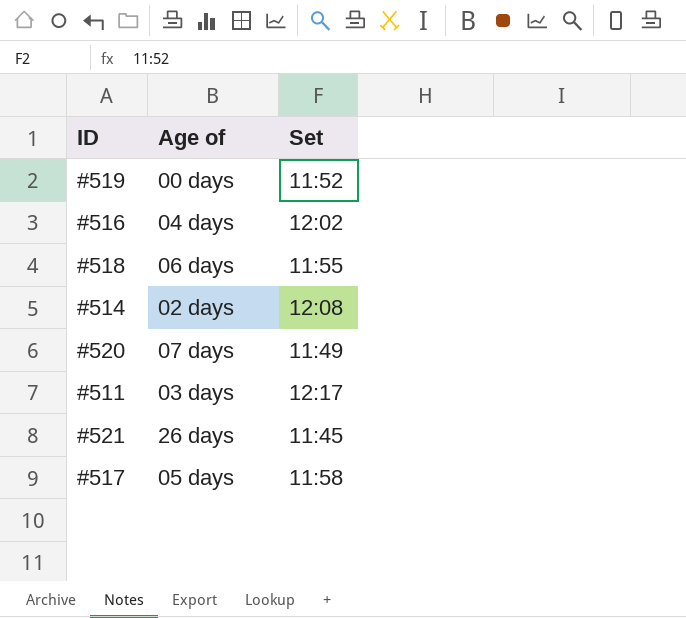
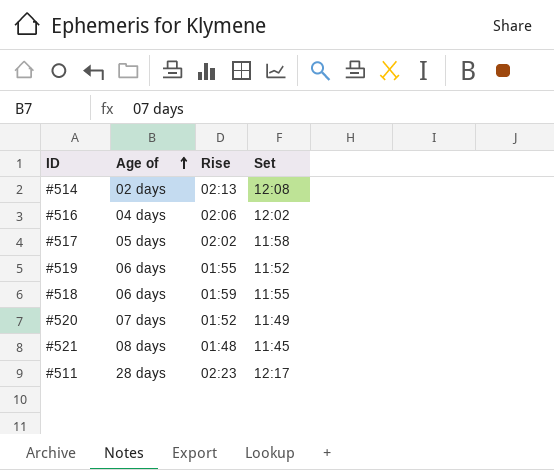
row order: none -> Age of ascending
column Rise | position: none -> 3
#519 | Age of: 00 days -> 06 days
#521 | Age of: 26 days -> 08 days
#511 | Age of: 03 days -> 28 days

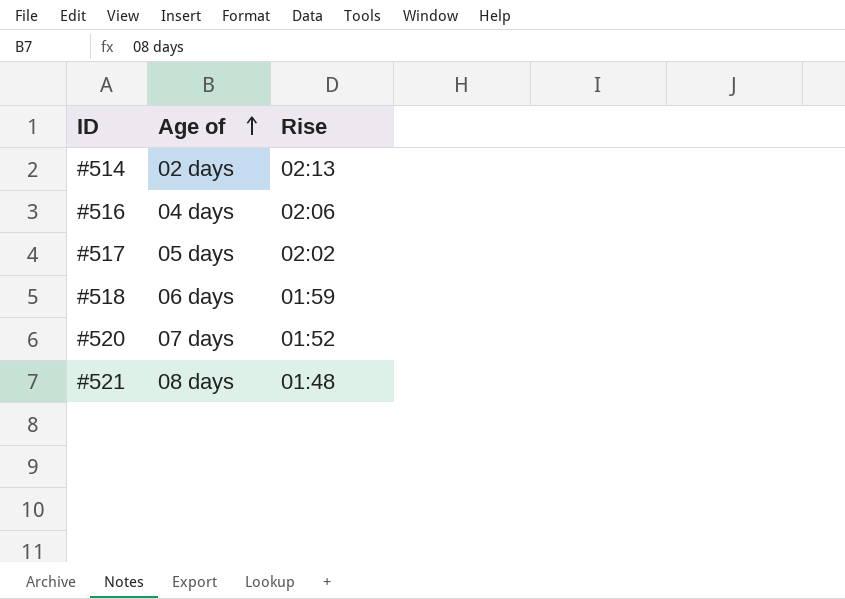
column Set | position: 4 -> none
row #519: 06 days | 01:55 | 11:52 -> none
row #511: 28 days | 02:23 | 12:17 -> none

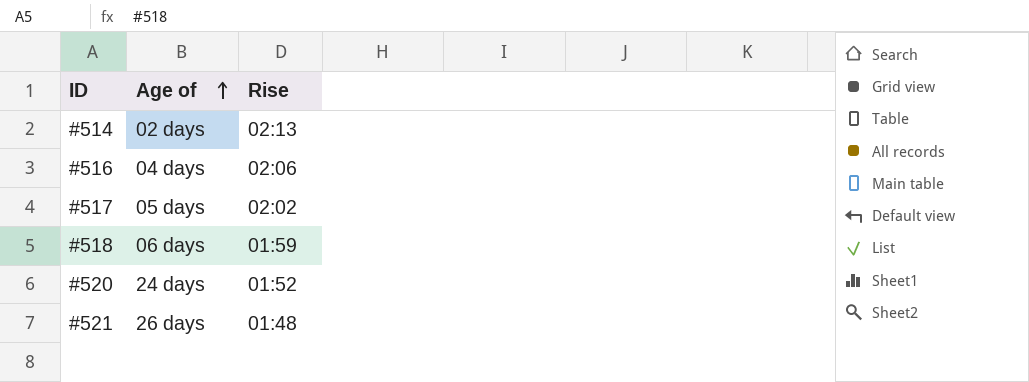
#520 | Age of: 07 days -> 24 days
#521 | Age of: 08 days -> 26 days

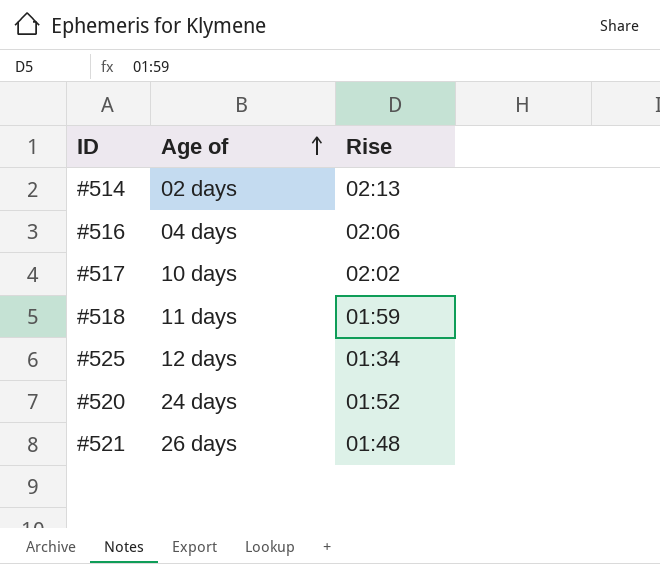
#517 | Age of: 05 days -> 10 days
#518 | Age of: 06 days -> 11 days
row #525: none -> 12 days | 01:34

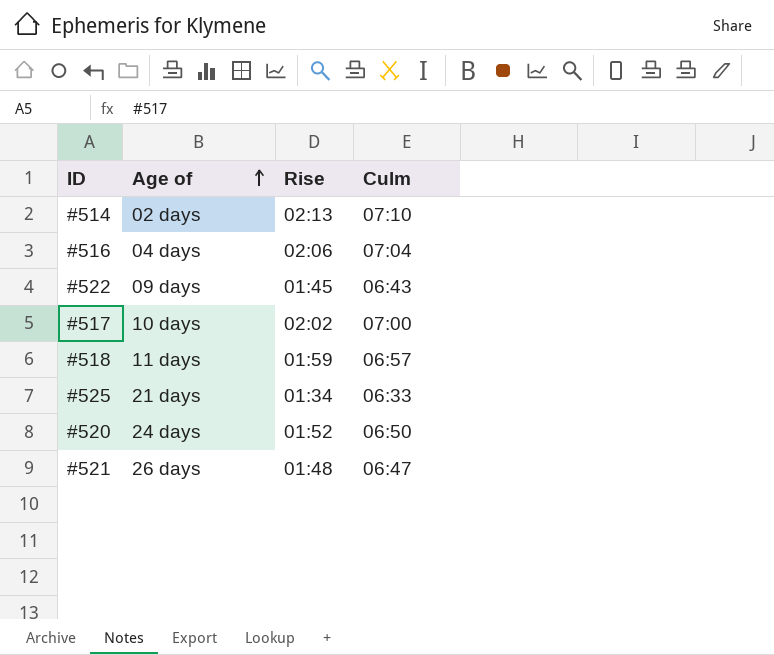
column Culm | position: none -> 4
row #522: none -> 09 days | 01:45 | 06:43
#525 | Age of: 12 days -> 21 days

